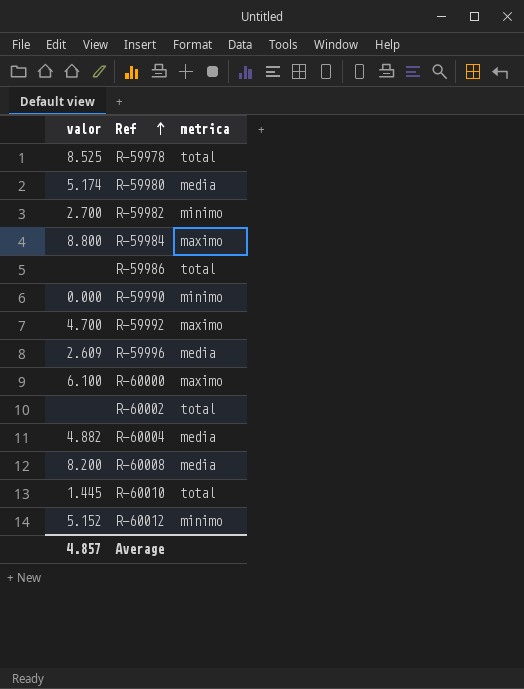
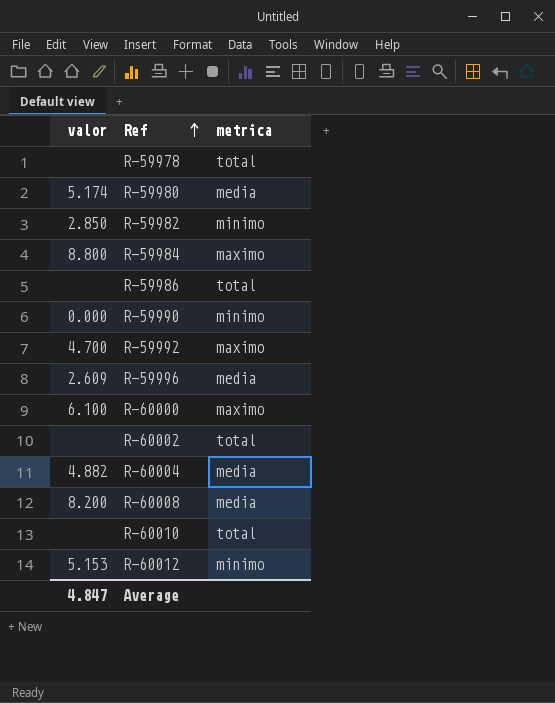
R-59978 | valor: 8.525 -> none
R-59982 | valor: 2.700 -> 2.850
R-60010 | valor: 1.445 -> none
R-60012 | valor: 5.152 -> 5.153
Average | valor: 4.857 -> 4.847

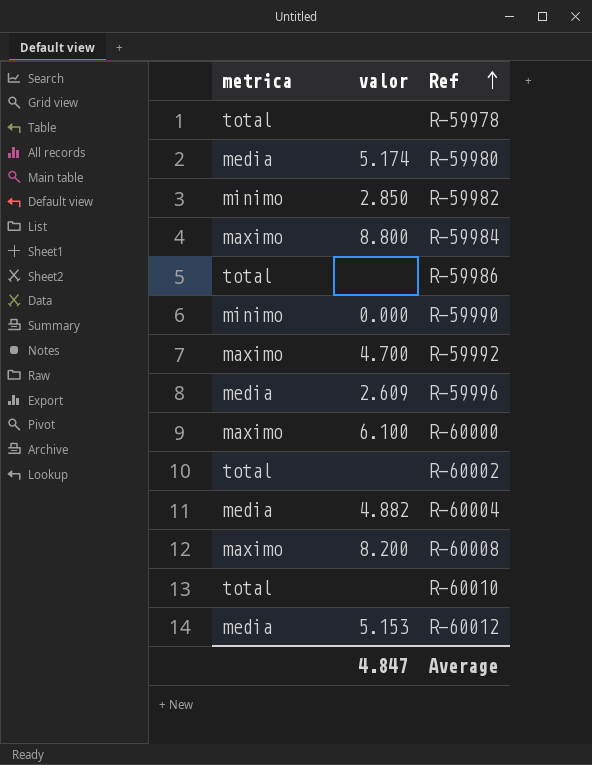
column metrica | position: 3 -> 1
R-60008 | metrica: media -> maximo
R-60012 | metrica: minimo -> media

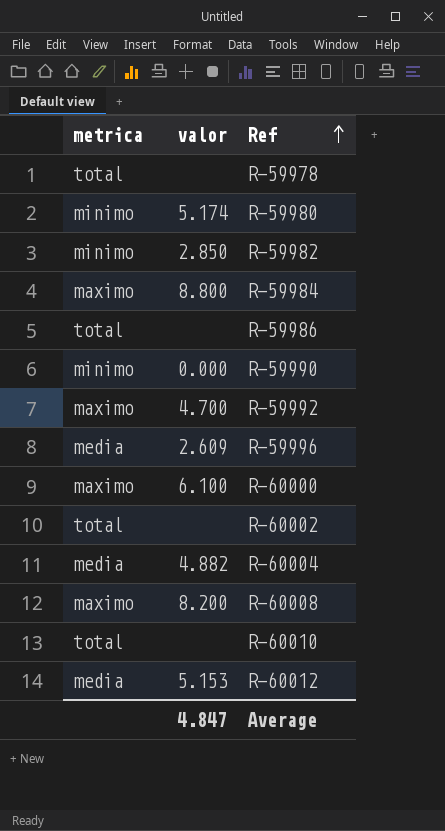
R-59980 | metrica: media -> minimo

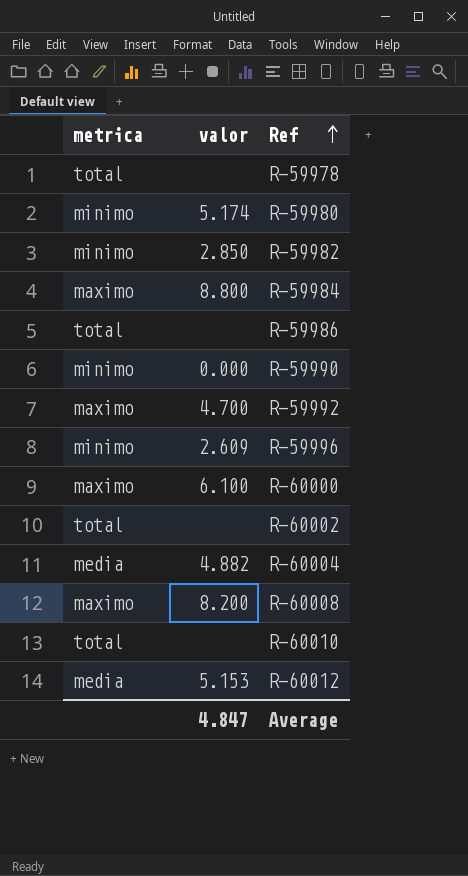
R-59996 | metrica: media -> minimo

